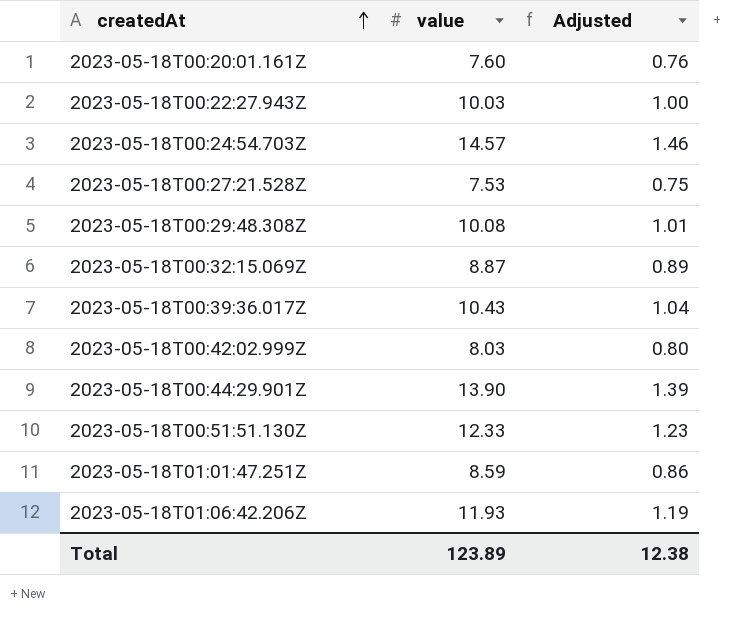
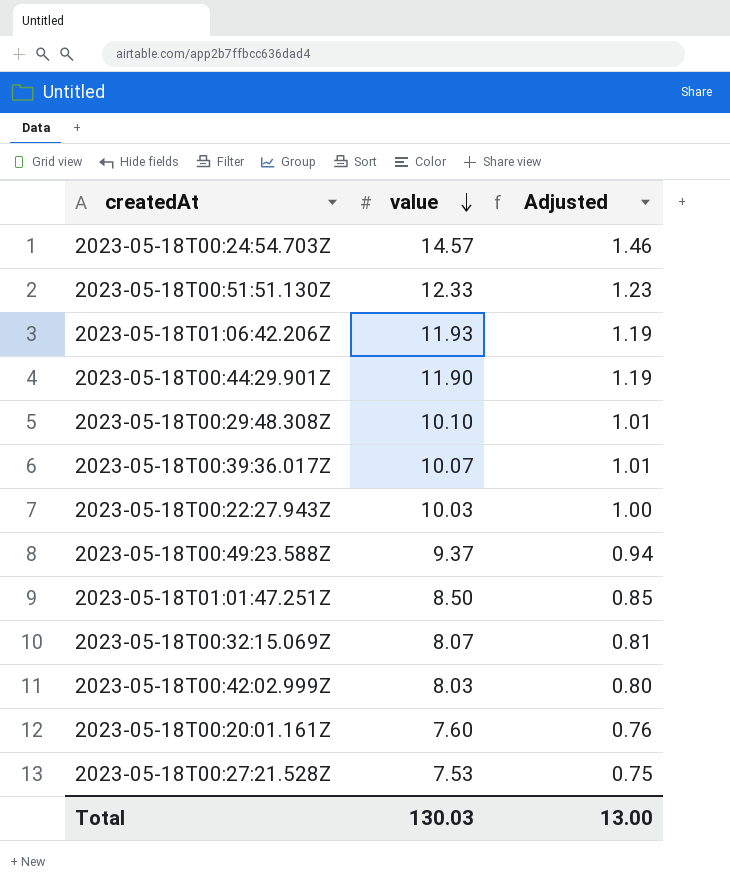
row order: createdAt ascending -> value descending
2023-05-18T00:44:29.901Z | value: 13.90 -> 11.90
2023-05-18T00:44:29.901Z | Adjusted: 1.39 -> 1.19
2023-05-18T00:29:48.308Z | value: 10.08 -> 10.10
2023-05-18T00:39:36.017Z | value: 10.43 -> 10.07
2023-05-18T00:39:36.017Z | Adjusted: 1.04 -> 1.01
row 2023-05-18T00:49:23.588Z: none -> 9.37 | 0.94
2023-05-18T01:01:47.251Z | value: 8.59 -> 8.50
2023-05-18T01:01:47.251Z | Adjusted: 0.86 -> 0.85
2023-05-18T00:32:15.069Z | value: 8.87 -> 8.07
2023-05-18T00:32:15.069Z | Adjusted: 0.89 -> 0.81
Total | value: 123.89 -> 130.03
Total | Adjusted: 12.38 -> 13.00

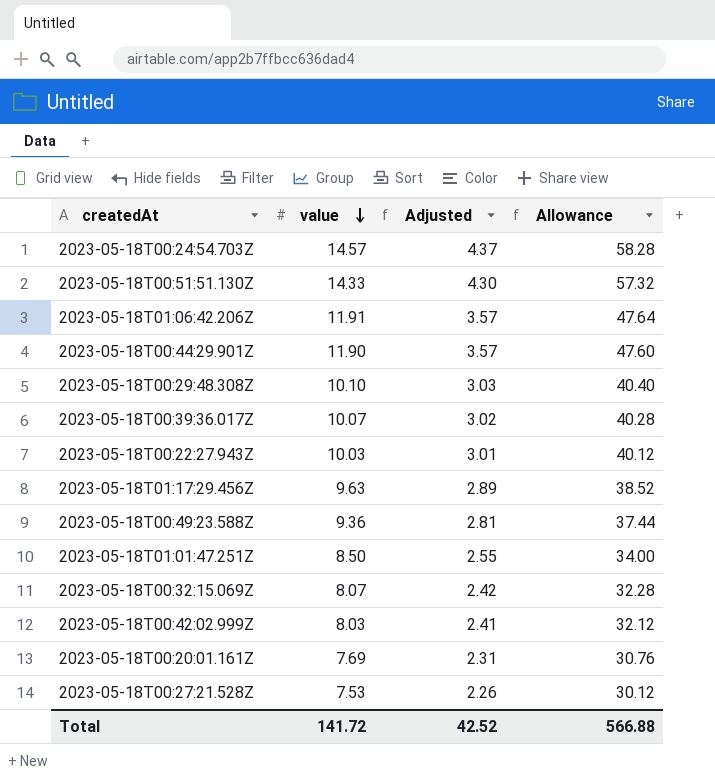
column Adjusted | formula: [value] * 0.1 -> [value] * 0.3
column Allowance | formula: none -> [value] * 4
2023-05-18T00:51:51.130Z | value: 12.33 -> 14.33
2023-05-18T01:06:42.206Z | value: 11.93 -> 11.91
row 2023-05-18T01:17:29.456Z: none -> 9.63 | 2.89 | 38.52
2023-05-18T00:49:23.588Z | value: 9.37 -> 9.36
2023-05-18T00:20:01.161Z | value: 7.60 -> 7.69
Total | value: 130.03 -> 141.72
Total | Adjusted: 13.00 -> 42.52

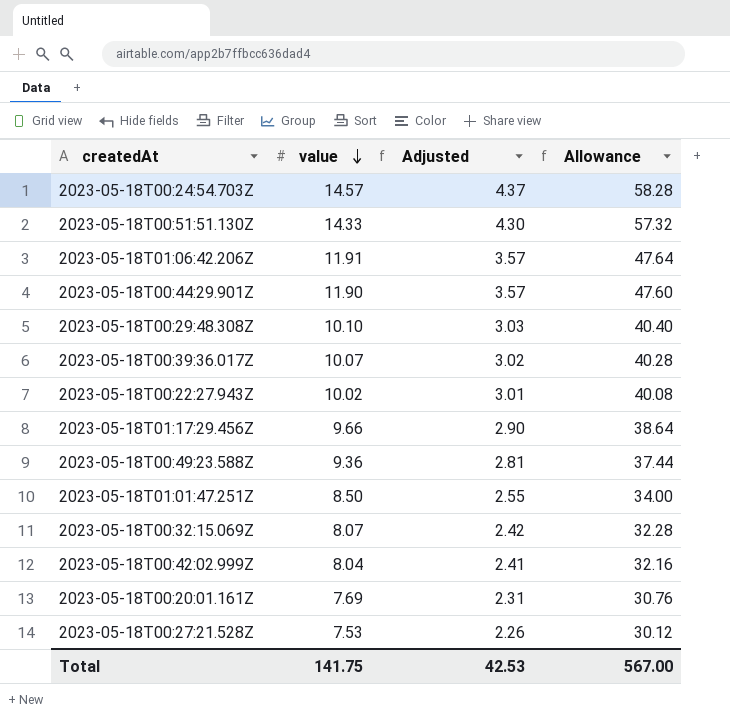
2023-05-18T00:22:27.943Z | value: 10.03 -> 10.02
2023-05-18T00:22:27.943Z | Allowance: 40.12 -> 40.08
2023-05-18T01:17:29.456Z | value: 9.63 -> 9.66
2023-05-18T01:17:29.456Z | Adjusted: 2.89 -> 2.90
2023-05-18T01:17:29.456Z | Allowance: 38.52 -> 38.64
2023-05-18T00:42:02.999Z | value: 8.03 -> 8.04
2023-05-18T00:42:02.999Z | Allowance: 32.12 -> 32.16
Total | value: 141.72 -> 141.75
Total | Adjusted: 42.52 -> 42.53
Total | Allowance: 566.88 -> 567.00

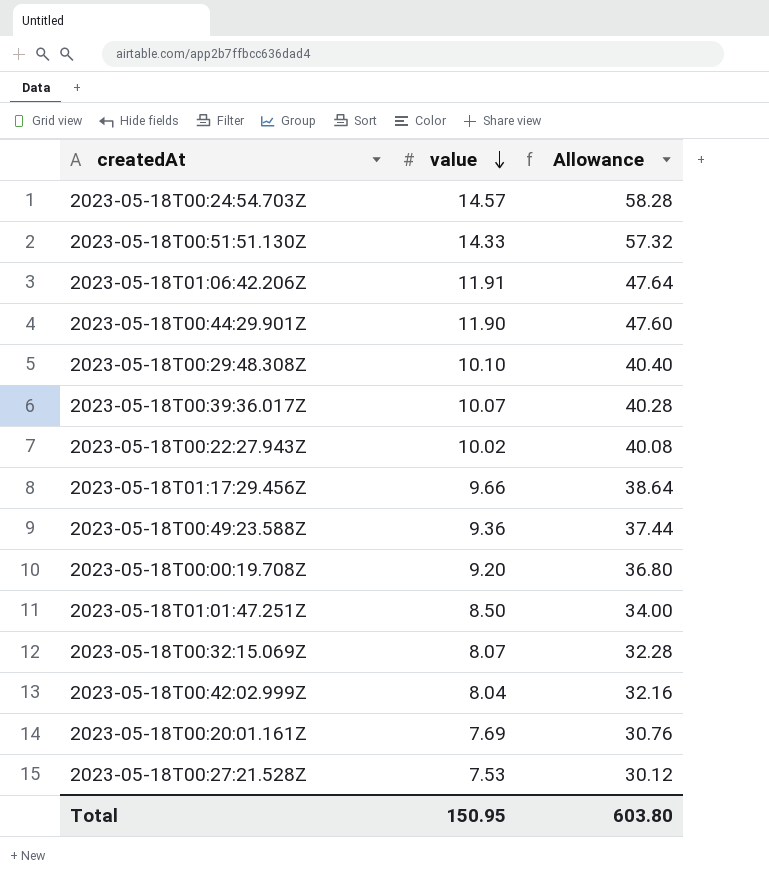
column Adjusted | formula: [value] * 0.3 -> none
row 2023-05-18T00:00:19.708Z: none -> 9.20 | 36.80
Total | value: 141.75 -> 150.95
Total | Allowance: 567.00 -> 603.80

